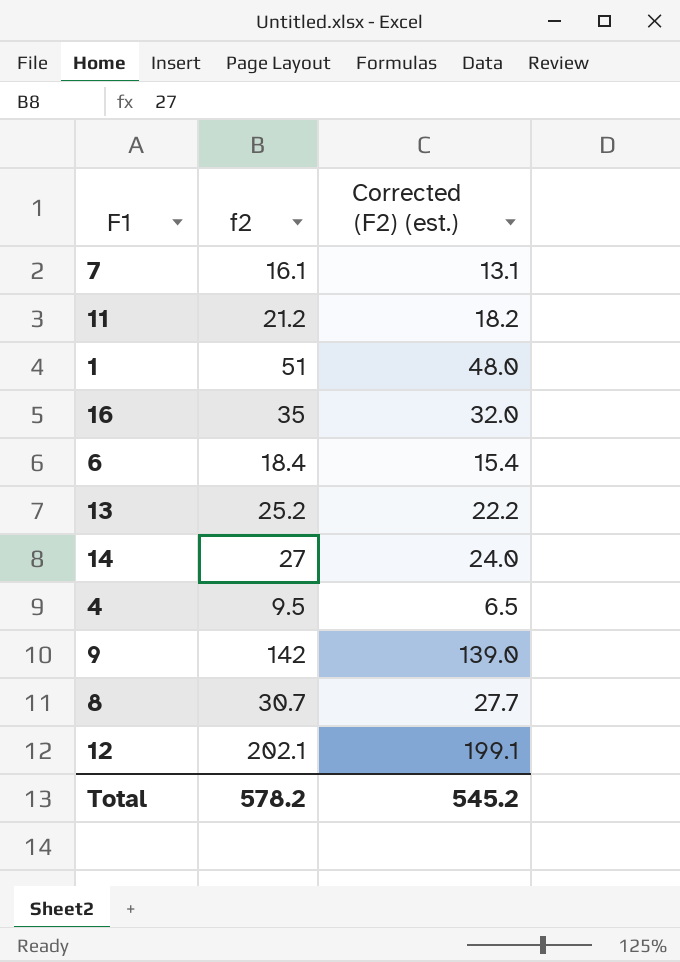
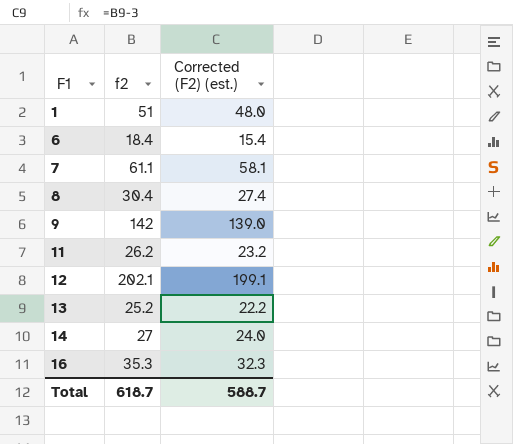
row order: none -> F1 ascending
row 4: 9.5 | 6.5 -> none
7 | f2: 16.1 -> 61.1
7 | Corrected (F2) (est.): 13.1 -> 58.1
8 | f2: 30.7 -> 30.4
8 | Corrected (F2) (est.): 27.7 -> 27.4
11 | f2: 21.2 -> 26.2
11 | Corrected (F2) (est.): 18.2 -> 23.2
16 | f2: 35 -> 35.3
16 | Corrected (F2) (est.): 32.0 -> 32.3
Total | f2: 578.2 -> 618.7
Total | Corrected (F2) (est.): 545.2 -> 588.7

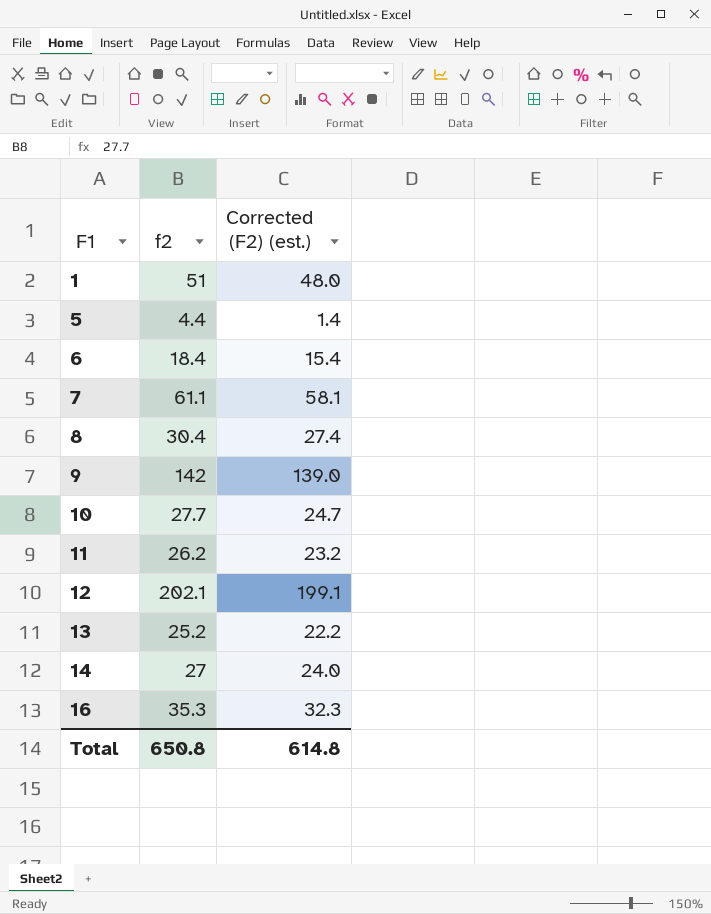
row 5: none -> 4.4 | 1.4
row 10: none -> 27.7 | 24.7
Total | f2: 618.7 -> 650.8
Total | Corrected (F2) (est.): 588.7 -> 614.8

